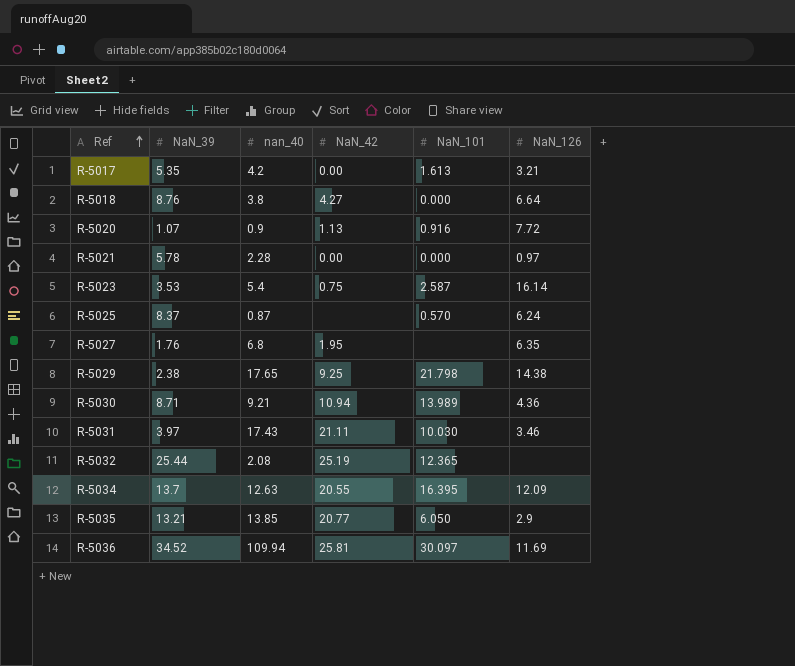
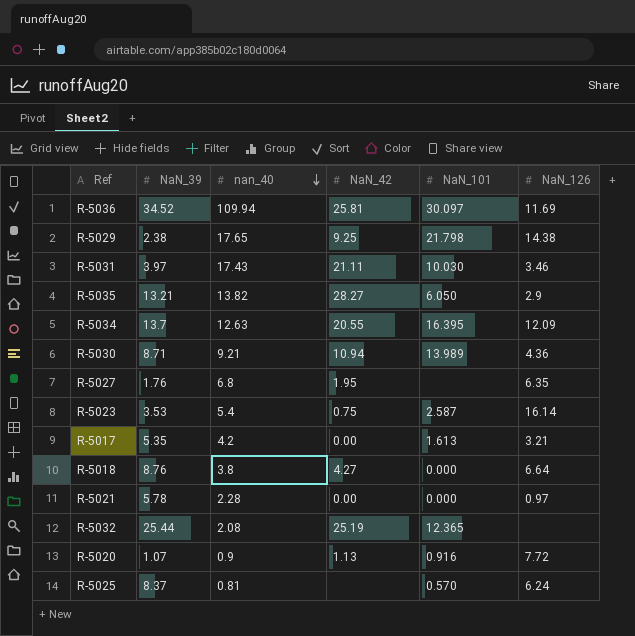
row order: Ref ascending -> nan_40 descending
R-5035 | nan_40: 13.85 -> 13.82
R-5035 | NaN_42: 20.77 -> 28.27
R-5025 | nan_40: 0.87 -> 0.81

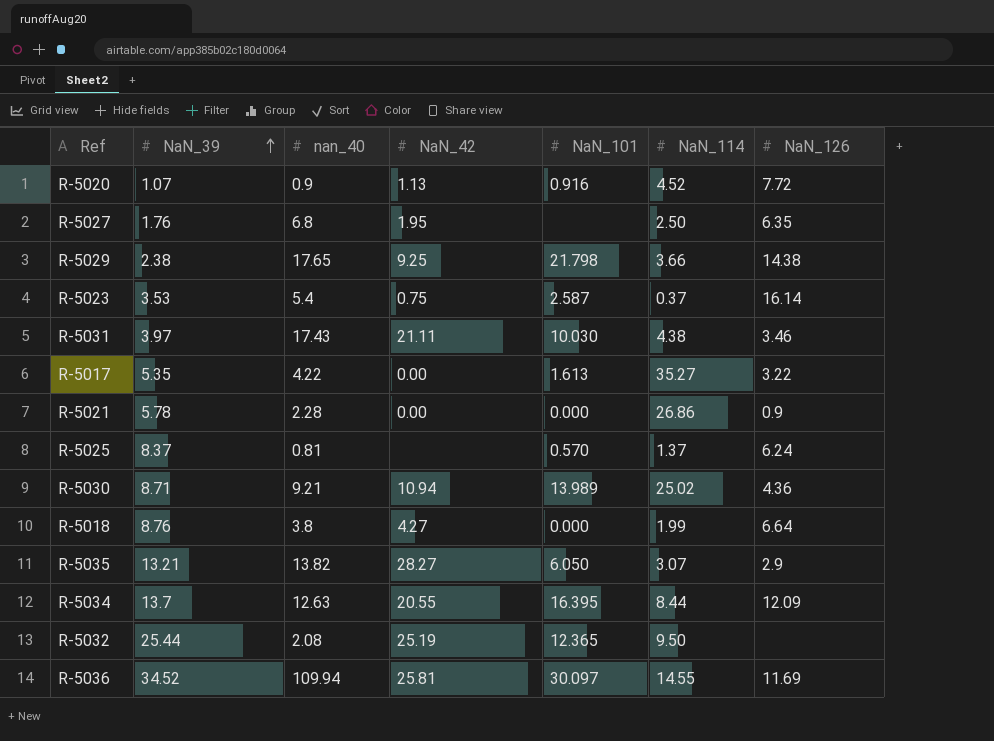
row order: nan_40 descending -> NaN_39 ascending
column NaN_114 | position: none -> 6
R-5017 | nan_40: 4.2 -> 4.22
R-5017 | NaN_126: 3.21 -> 3.22
R-5021 | NaN_126: 0.97 -> 0.9

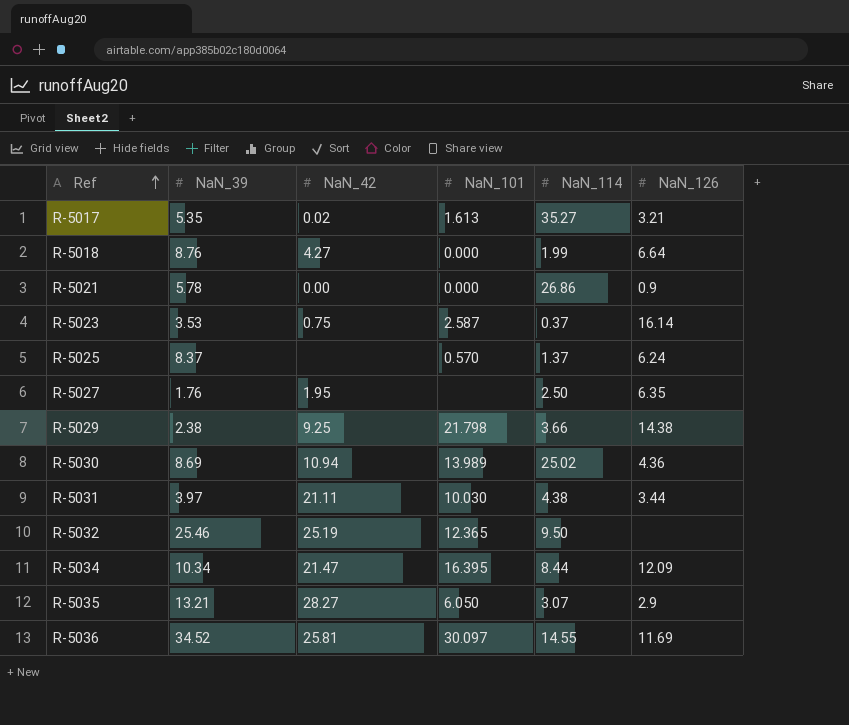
row order: NaN_39 ascending -> Ref ascending
column nan_40 | position: 3 -> none
row R-5020: 1.07 | 0.9 | 1.13 | 0.916 | 4.52 | 7.72 -> none
R-5017 | NaN_42: 0.00 -> 0.02
R-5017 | NaN_126: 3.22 -> 3.21
R-5030 | NaN_39: 8.71 -> 8.69
R-5031 | NaN_126: 3.46 -> 3.44
R-5032 | NaN_39: 25.44 -> 25.46
R-5034 | NaN_39: 13.7 -> 10.34
R-5034 | NaN_42: 20.55 -> 21.47

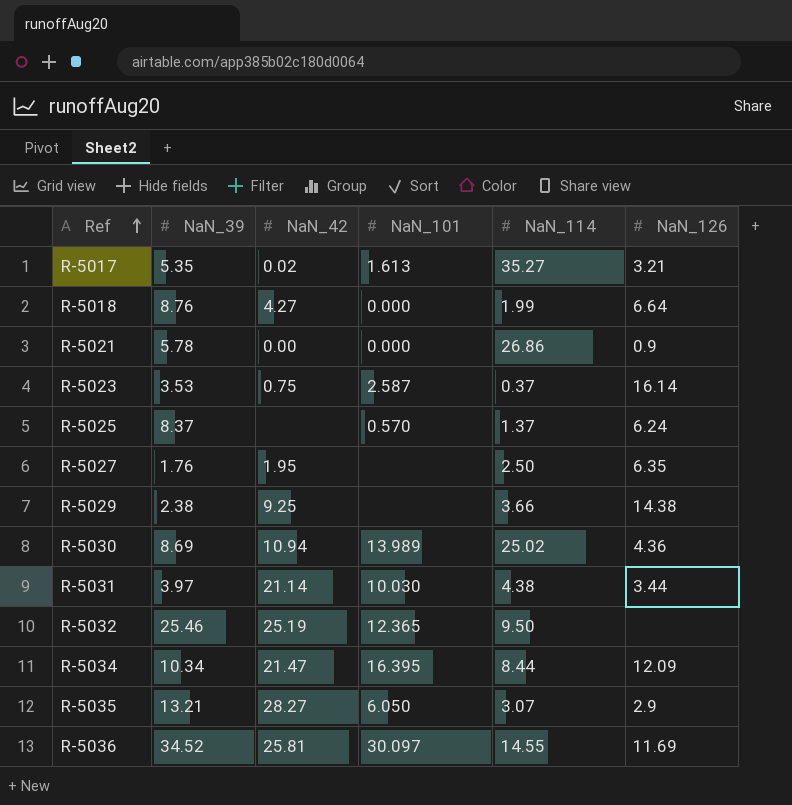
R-5029 | NaN_101: 21.798 -> none
R-5031 | NaN_42: 21.11 -> 21.14

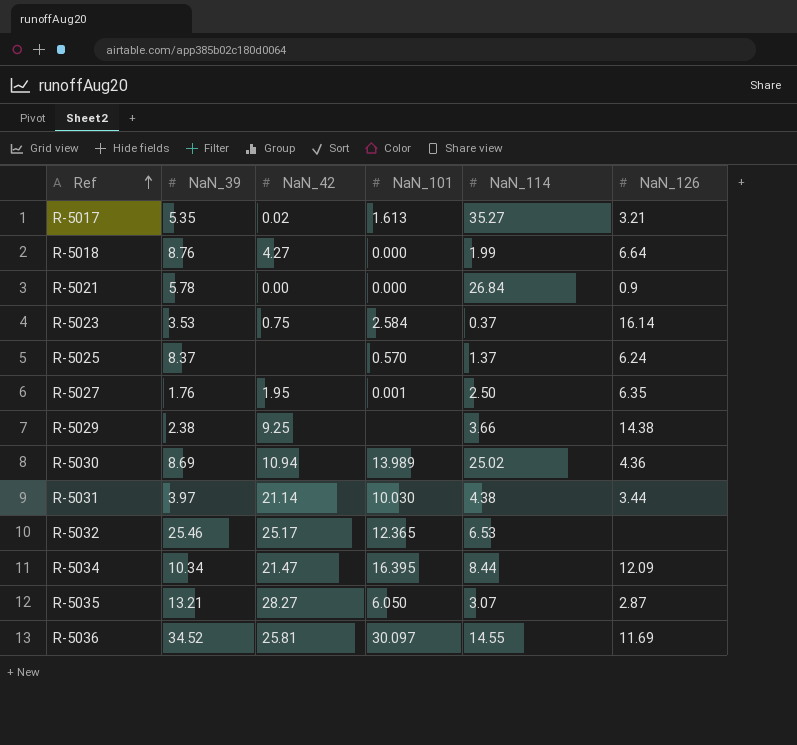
R-5021 | NaN_114: 26.86 -> 26.84
R-5023 | NaN_101: 2.587 -> 2.584
R-5027 | NaN_101: none -> 0.001
R-5032 | NaN_42: 25.19 -> 25.17
R-5032 | NaN_114: 9.50 -> 6.53
R-5035 | NaN_126: 2.9 -> 2.87

